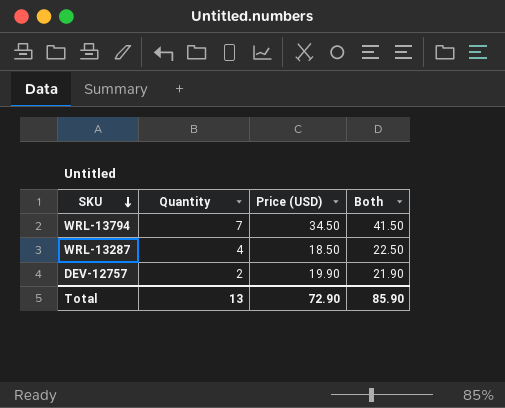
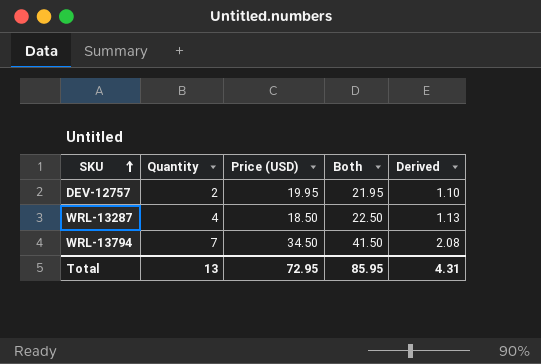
row order: SKU descending -> SKU ascending
column Derived | formula: none -> [Both] * 0.05
DEV-12757 | Price (USD): 19.90 -> 19.95
DEV-12757 | Both: 21.90 -> 21.95
Total | Price (USD): 72.90 -> 72.95
Total | Both: 85.90 -> 85.95

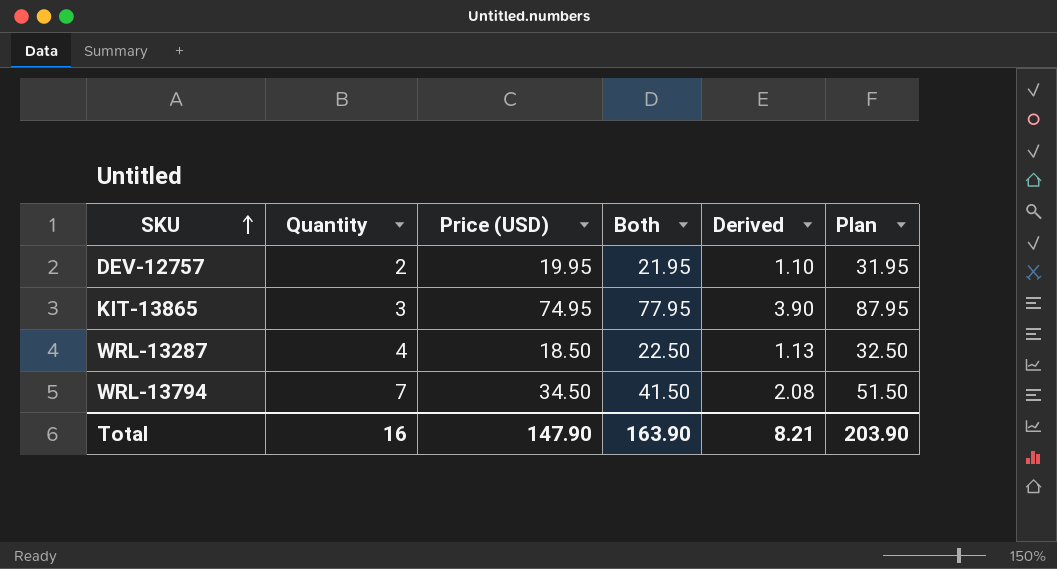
column Plan | formula: none -> [Both] + 10
row KIT-13865: none -> 3 | 74.95 | 77.95 | 3.90 | 87.95
Total | Quantity: 13 -> 16
Total | Price (USD): 72.95 -> 147.90
Total | Both: 85.95 -> 163.90
Total | Derived: 4.31 -> 8.21

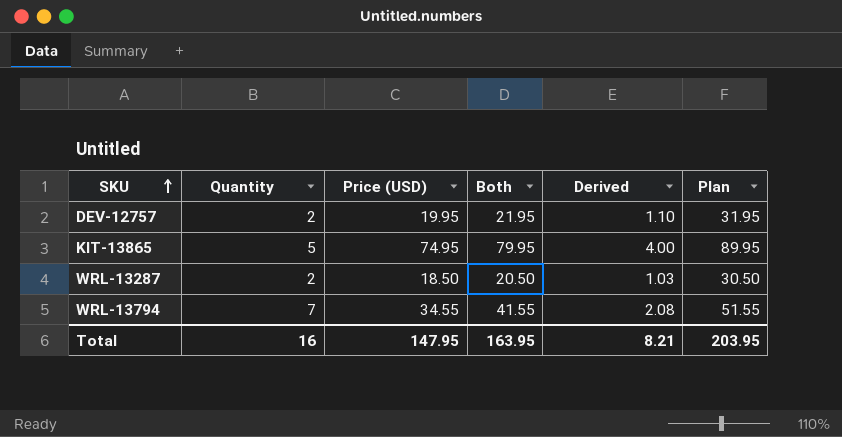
KIT-13865 | Quantity: 3 -> 5
KIT-13865 | Both: 77.95 -> 79.95
KIT-13865 | Derived: 3.90 -> 4.00
KIT-13865 | Plan: 87.95 -> 89.95
WRL-13287 | Quantity: 4 -> 2
WRL-13287 | Both: 22.50 -> 20.50
WRL-13287 | Derived: 1.13 -> 1.03
WRL-13287 | Plan: 32.50 -> 30.50
WRL-13794 | Price (USD): 34.50 -> 34.55
WRL-13794 | Both: 41.50 -> 41.55
WRL-13794 | Plan: 51.50 -> 51.55
Total | Price (USD): 147.90 -> 147.95
Total | Both: 163.90 -> 163.95
Total | Plan: 203.90 -> 203.95

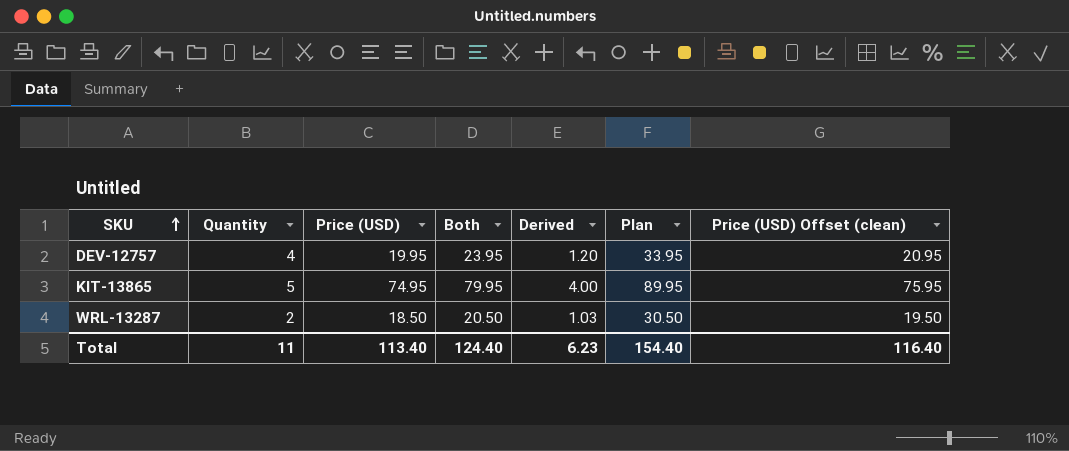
column Price (USD) Offset (clean) | formula: none -> [Price (USD)] + 1
row WRL-13794: 7 | 34.55 | 41.55 | 2.08 | 51.55 -> none
DEV-12757 | Quantity: 2 -> 4
DEV-12757 | Both: 21.95 -> 23.95
DEV-12757 | Derived: 1.10 -> 1.20
DEV-12757 | Plan: 31.95 -> 33.95
Total | Quantity: 16 -> 11
Total | Price (USD): 147.95 -> 113.40
Total | Both: 163.95 -> 124.40
Total | Derived: 8.21 -> 6.23
Total | Plan: 203.95 -> 154.40

